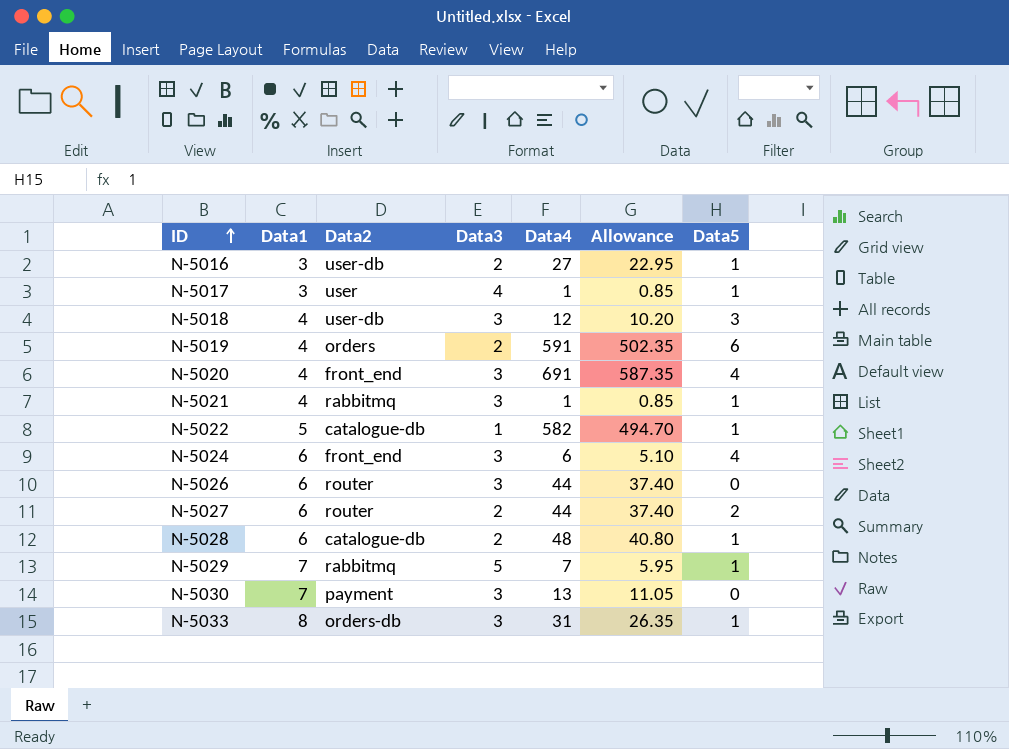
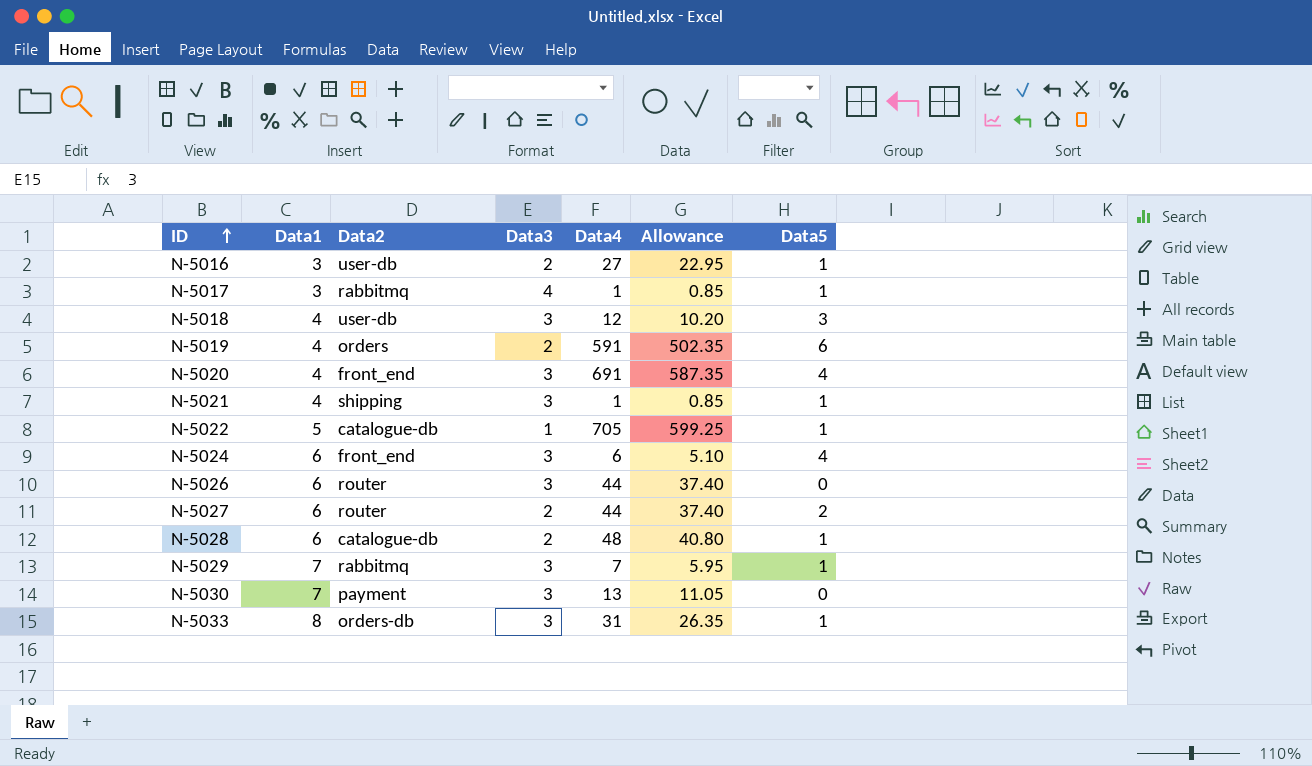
N-5017 | Data2: user -> rabbitmq
N-5021 | Data2: rabbitmq -> shipping
N-5022 | Data4: 582 -> 705
N-5022 | Allowance: 494.70 -> 599.25
N-5029 | Data3: 5 -> 3

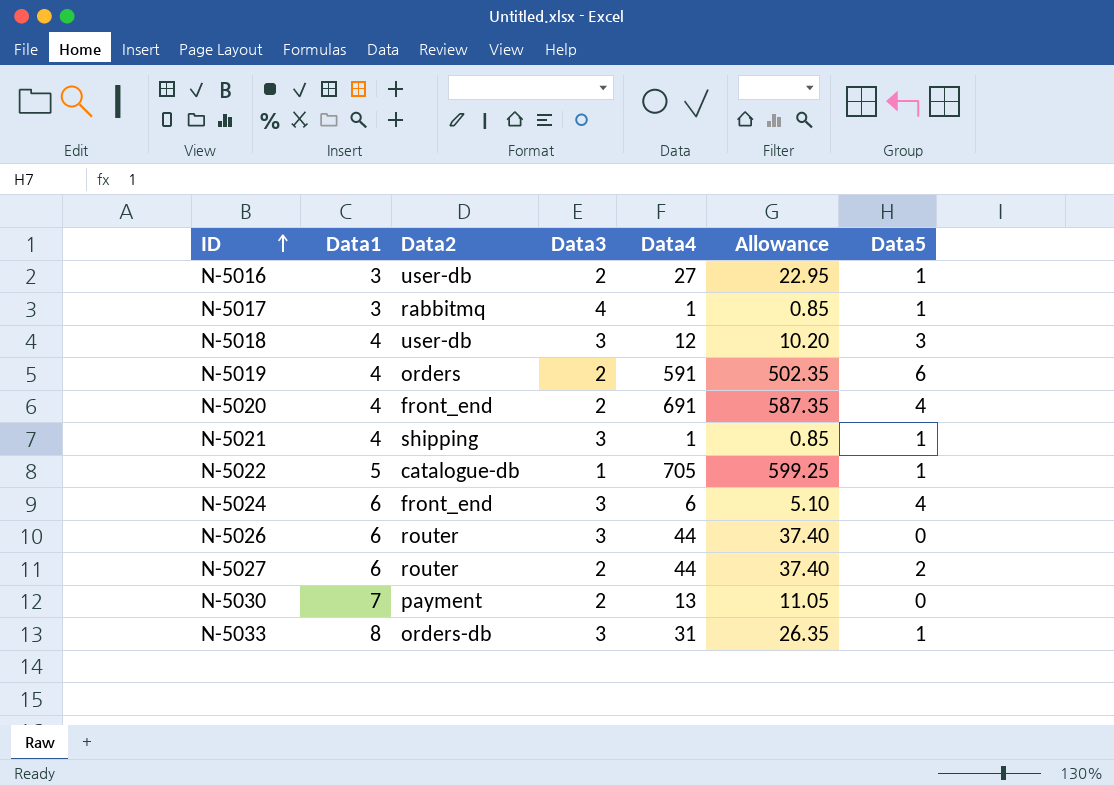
row N-5028: 6 | catalogue-db | 2 | 48 | 40.80 | 1 -> none
row N-5029: 7 | rabbitmq | 3 | 7 | 5.95 | 1 -> none
N-5020 | Data3: 3 -> 2
N-5030 | Data3: 3 -> 2

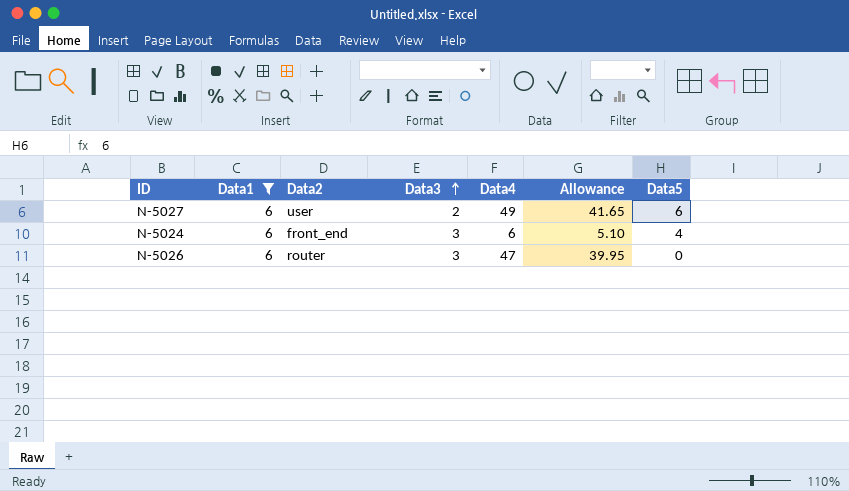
filter: none -> Data1 = 6
row order: ID ascending -> Data3 ascending
N-5027 | Data2: router -> user
N-5027 | Data4: 44 -> 49
N-5027 | Allowance: 37.40 -> 41.65
N-5027 | Data5: 2 -> 6
N-5026 | Data4: 44 -> 47
N-5026 | Allowance: 37.40 -> 39.95

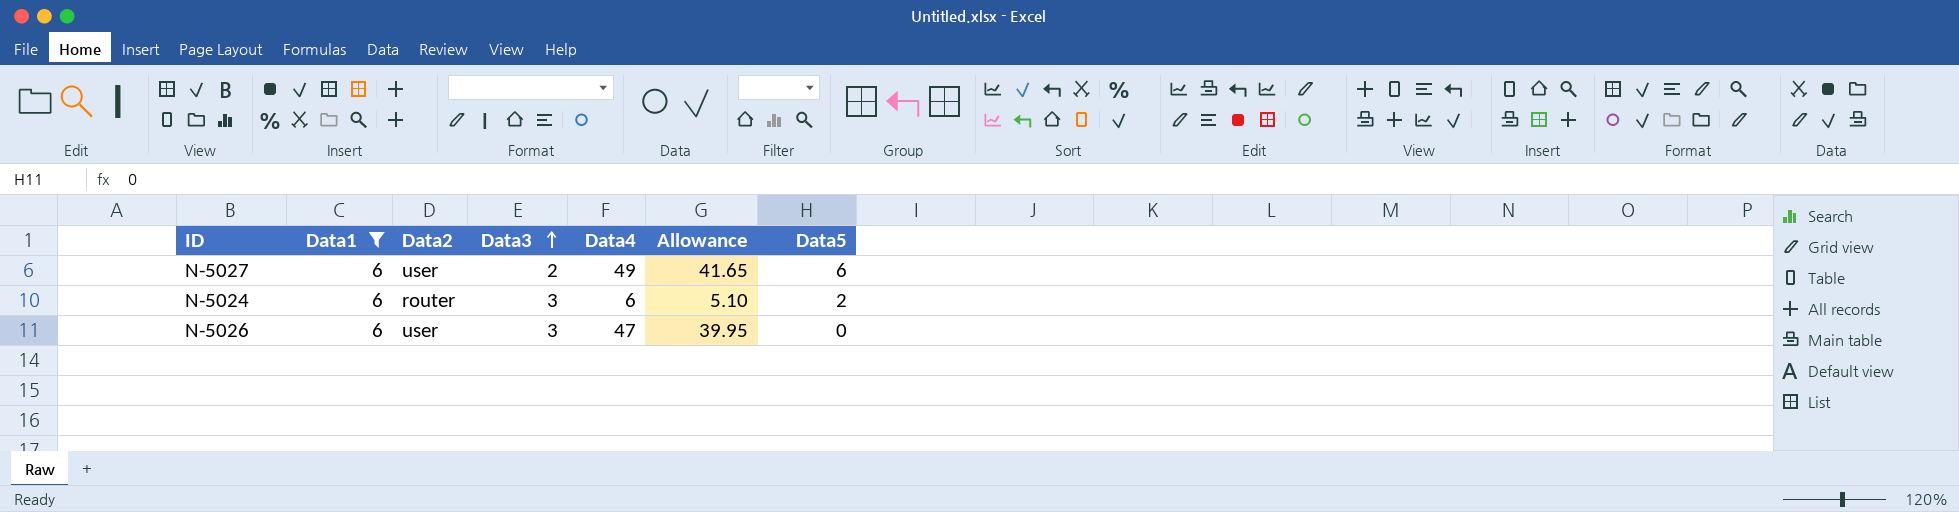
N-5024 | Data2: front_end -> router
N-5024 | Data5: 4 -> 2
N-5026 | Data2: router -> user

